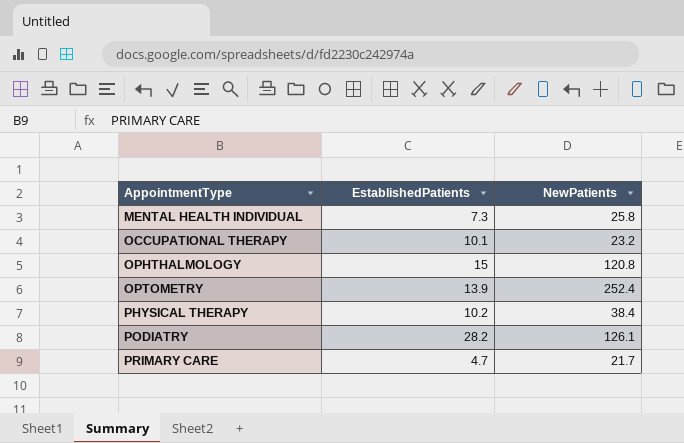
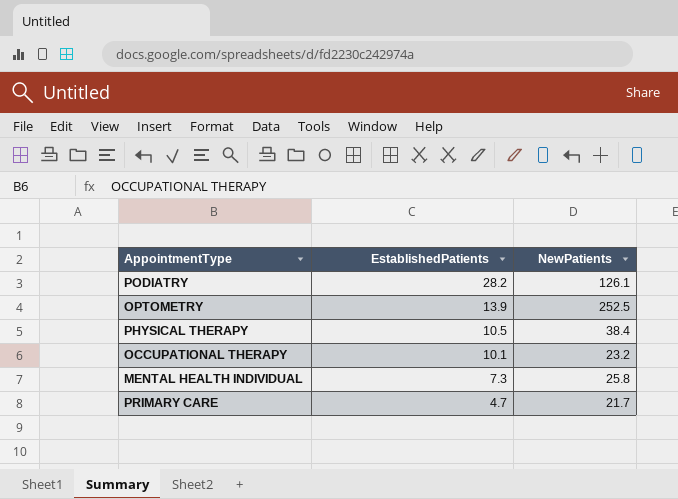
row order: AppointmentType ascending -> EstablishedPatients descending
row OPHTHALMOLOGY: 15 | 120.8 -> none
OPTOMETRY | NewPatients: 252.4 -> 252.5
PHYSICAL THERAPY | EstablishedPatients: 10.2 -> 10.5

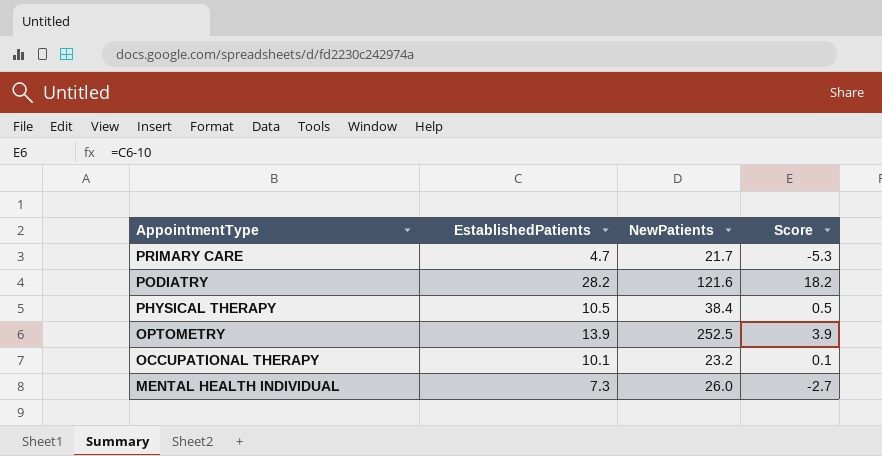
row order: EstablishedPatients descending -> AppointmentType descending
column Score | formula: none -> [EstablishedPatients] - 10
PODIATRY | NewPatients: 126.1 -> 121.6
MENTAL HEALTH INDIVIDUAL | NewPatients: 25.8 -> 26.0

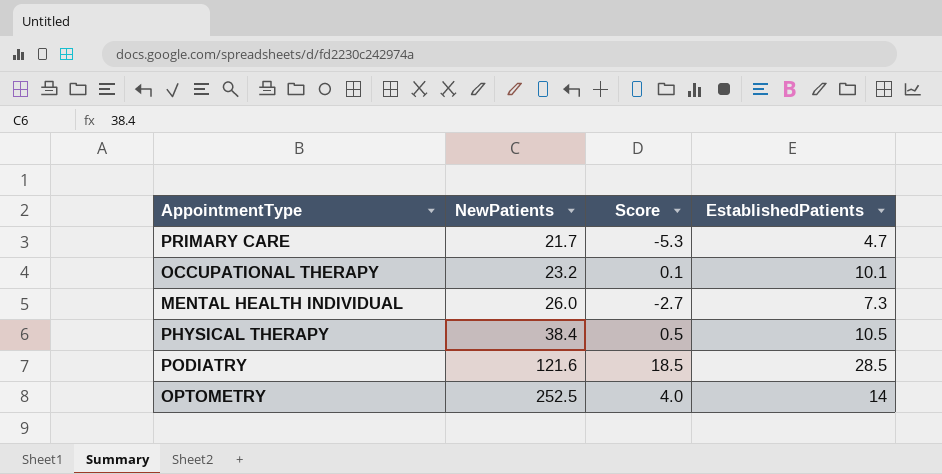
row order: AppointmentType descending -> NewPatients ascending
column EstablishedPatients | position: 2 -> 4
PODIATRY | Score: 18.2 -> 18.5
PODIATRY | EstablishedPatients: 28.2 -> 28.5
OPTOMETRY | Score: 3.9 -> 4.0
OPTOMETRY | EstablishedPatients: 13.9 -> 14

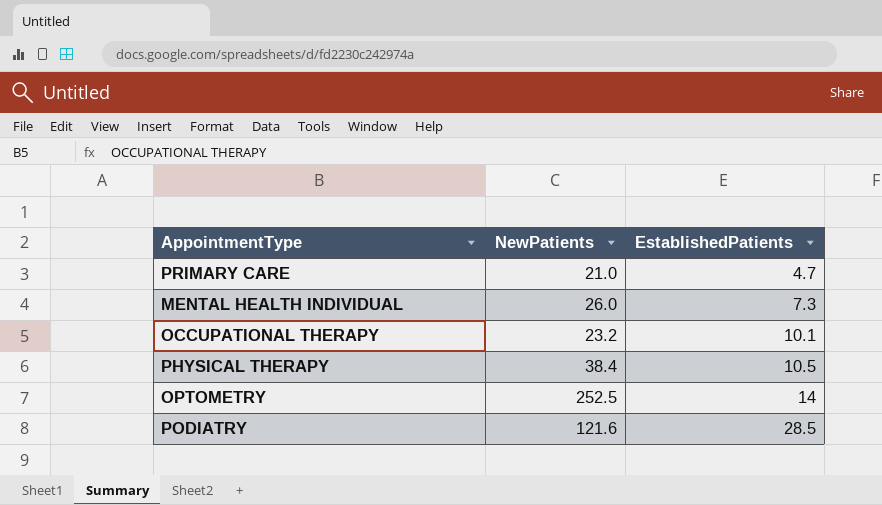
row order: NewPatients ascending -> EstablishedPatients ascending
column Score | formula: [EstablishedPatients] - 10 -> none
PRIMARY CARE | NewPatients: 21.7 -> 21.0

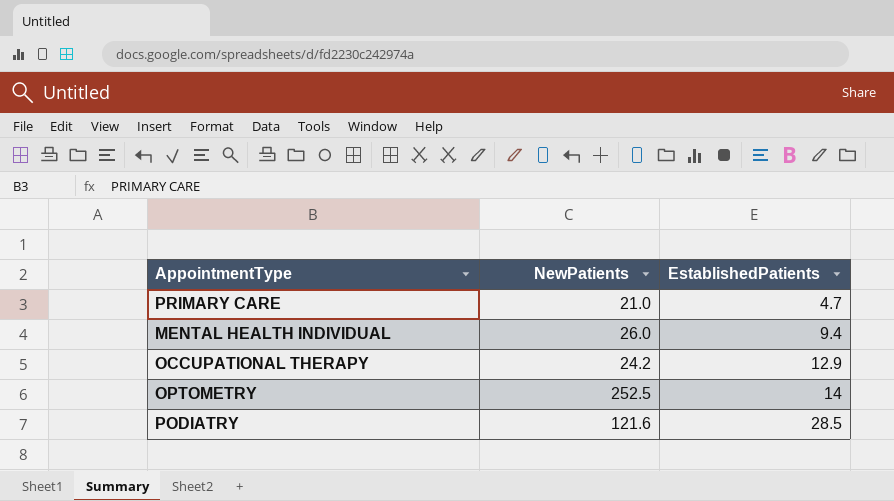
row PHYSICAL THERAPY: 38.4 | 10.5 -> none
MENTAL HEALTH INDIVIDUAL | EstablishedPatients: 7.3 -> 9.4
OCCUPATIONAL THERAPY | NewPatients: 23.2 -> 24.2
OCCUPATIONAL THERAPY | EstablishedPatients: 10.1 -> 12.9

